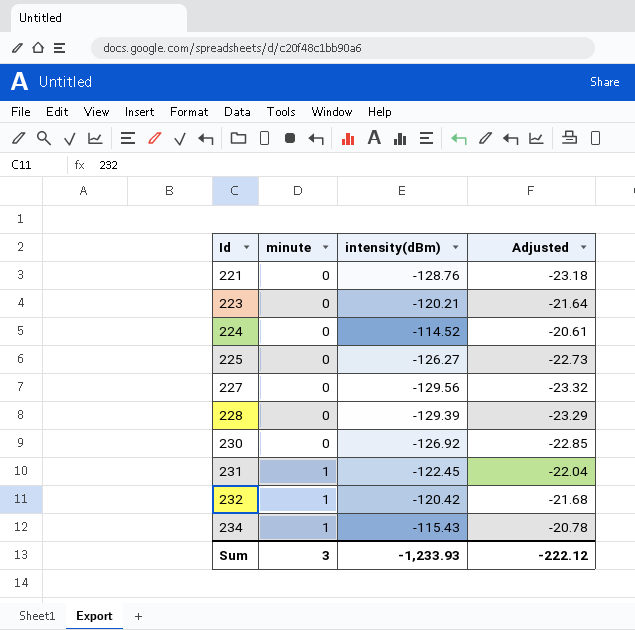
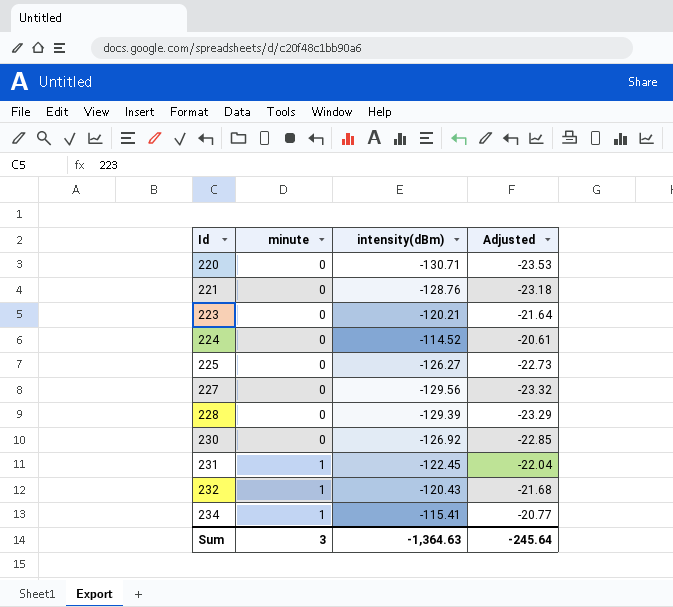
row 220: none -> 0 | -130.71 | -23.53
232 | intensity(dBm): -120.42 -> -120.43
234 | intensity(dBm): -115.43 -> -115.41
234 | Adjusted: -20.78 -> -20.77
Sum | intensity(dBm): -1,233.93 -> -1,364.63
Sum | Adjusted: -222.12 -> -245.64

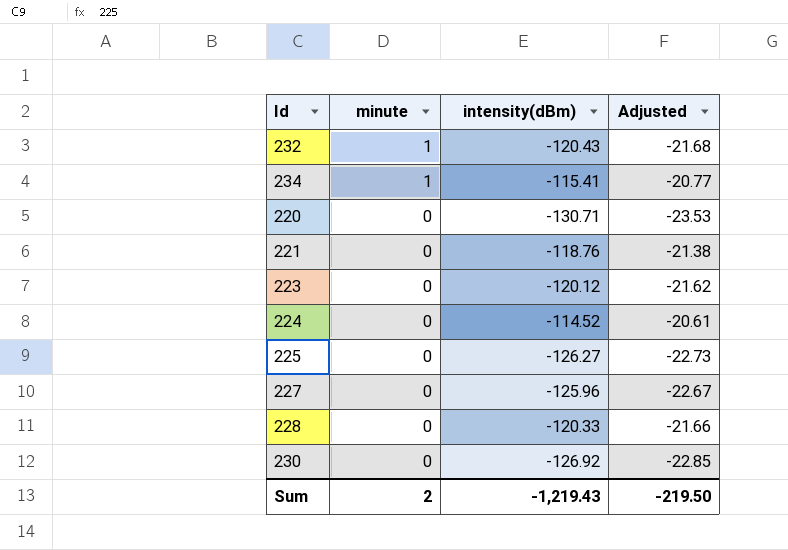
row order: Id ascending -> minute descending
row 231: 1 | -122.45 | -22.04 -> none
221 | intensity(dBm): -128.76 -> -118.76
221 | Adjusted: -23.18 -> -21.38
223 | intensity(dBm): -120.21 -> -120.12
223 | Adjusted: -21.64 -> -21.62
227 | intensity(dBm): -129.56 -> -125.96
227 | Adjusted: -23.32 -> -22.67
228 | intensity(dBm): -129.39 -> -120.33
228 | Adjusted: -23.29 -> -21.66
Sum | minute: 3 -> 2
Sum | intensity(dBm): -1,364.63 -> -1,219.43
Sum | Adjusted: -245.64 -> -219.50

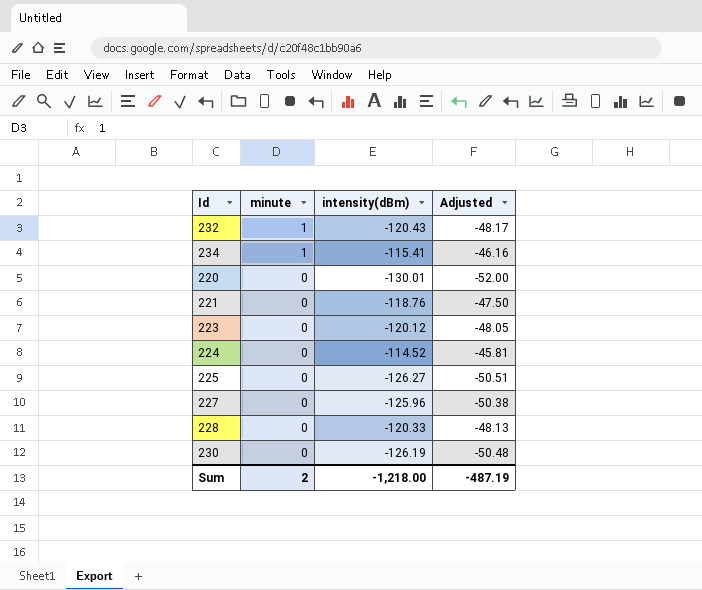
column Adjusted | formula: [intensity(dBm)] * 0.18 -> [intensity(dBm)] * 0.4
220 | intensity(dBm): -130.71 -> -130.01
230 | intensity(dBm): -126.92 -> -126.19
Sum | intensity(dBm): -1,219.43 -> -1,218.00
Sum | Adjusted: -219.50 -> -487.19

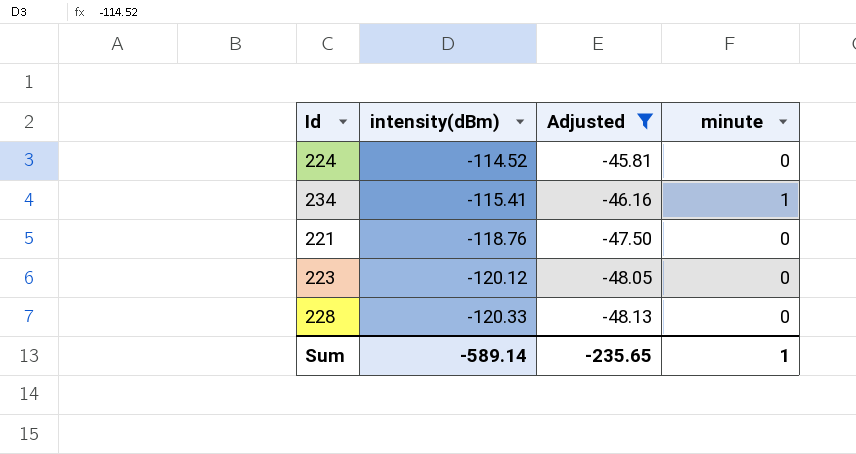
filter: none -> Adjusted >= -48.13
row order: minute descending -> intensity(dBm) descending
column minute | position: 2 -> 4
Sum | intensity(dBm): -1,218.00 -> -589.14
Sum | Adjusted: -487.19 -> -235.65
Sum | minute: 2 -> 1

